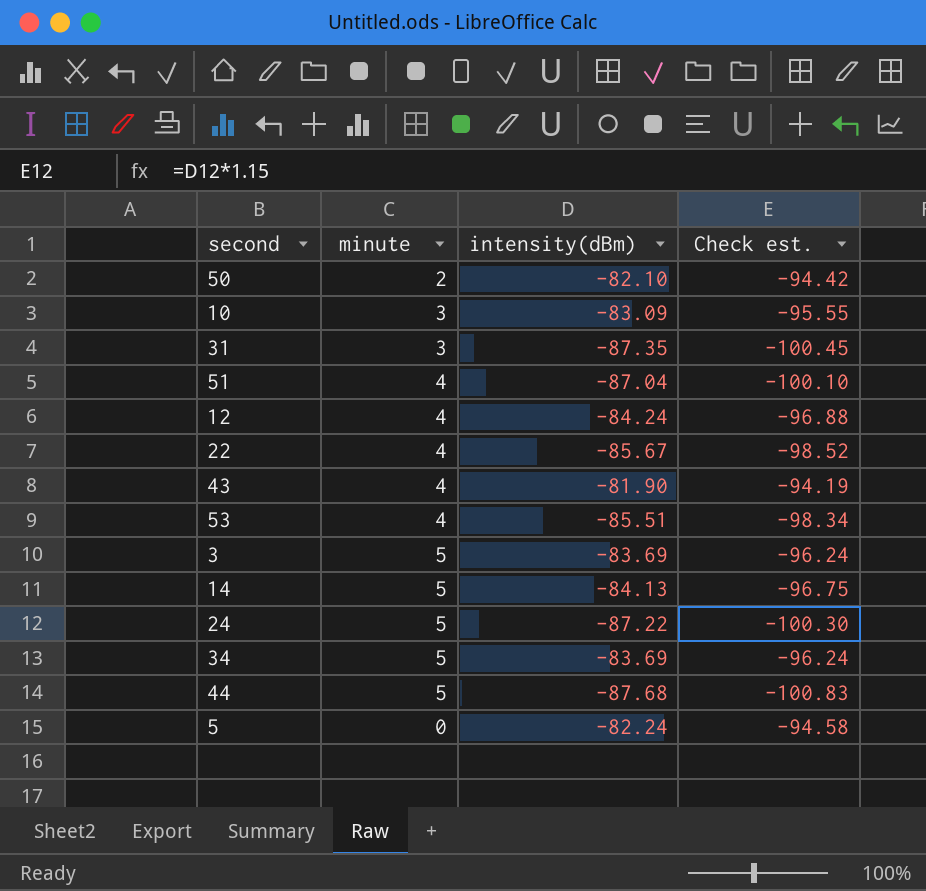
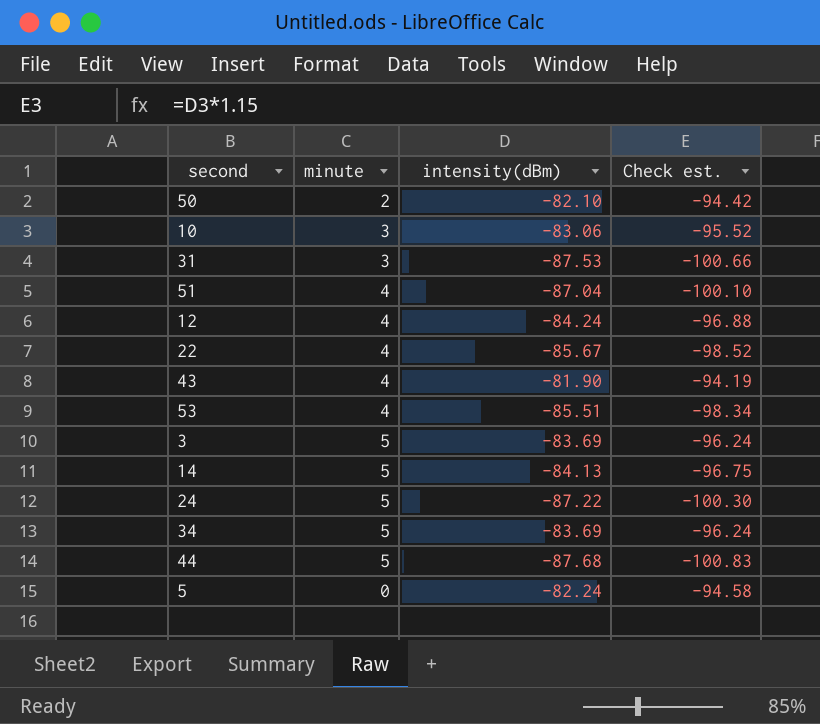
10 | intensity(dBm): -83.09 -> -83.06
10 | Check est.: -95.55 -> -95.52
31 | intensity(dBm): -87.35 -> -87.53
31 | Check est.: -100.45 -> -100.66

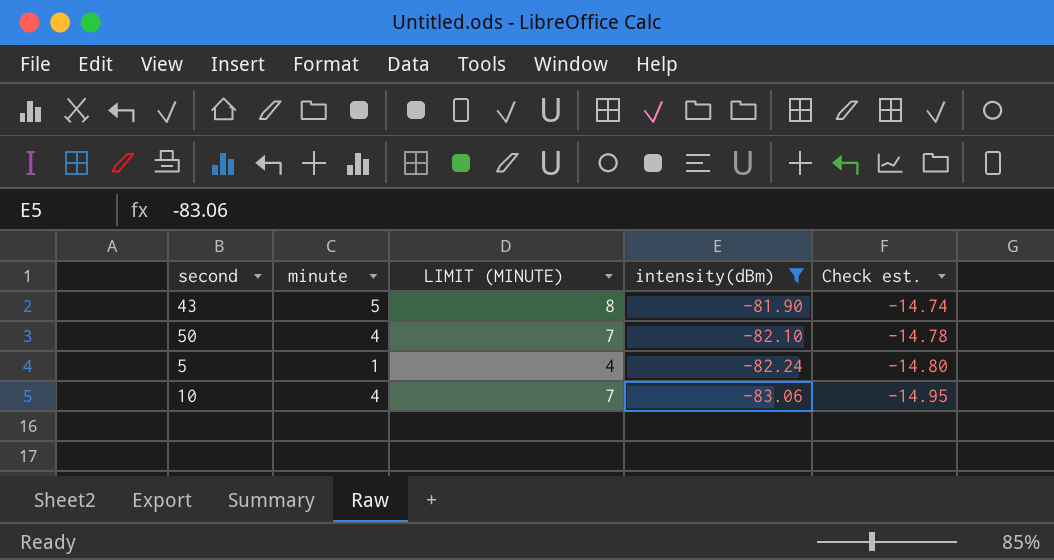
filter: none -> intensity(dBm) >= -83.06
row order: none -> intensity(dBm) descending
column LIMIT (MINUTE) | formula: none -> [minute] + 3
column Check est. | formula: [intensity(dBm)] * 1.15 -> [intensity(dBm)] * 0.18
43 | minute: 4 -> 5
50 | minute: 2 -> 4
5 | minute: 0 -> 1
10 | minute: 3 -> 4

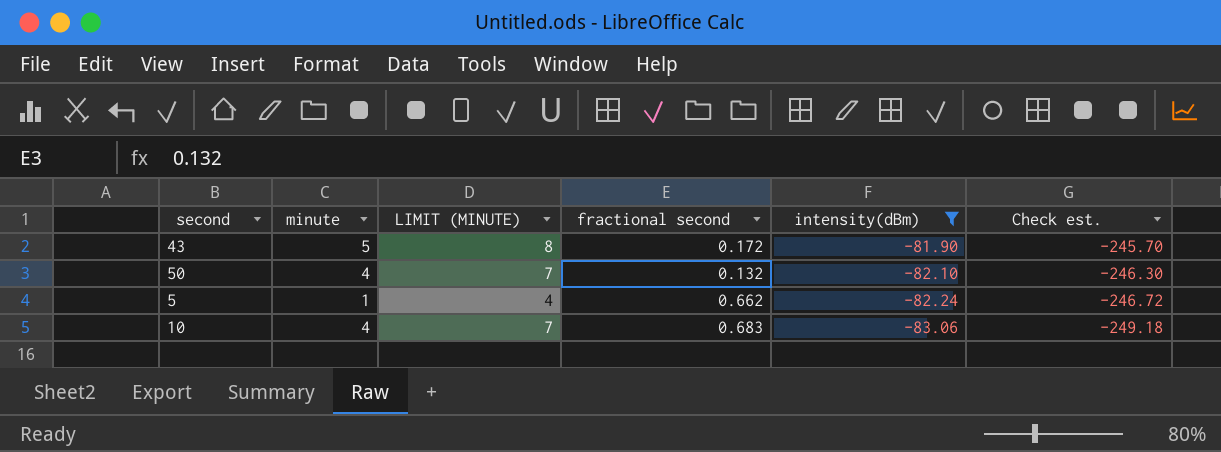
column fractional second | position: none -> 4
column Check est. | formula: [intensity(dBm)] * 0.18 -> [intensity(dBm)] * 3

